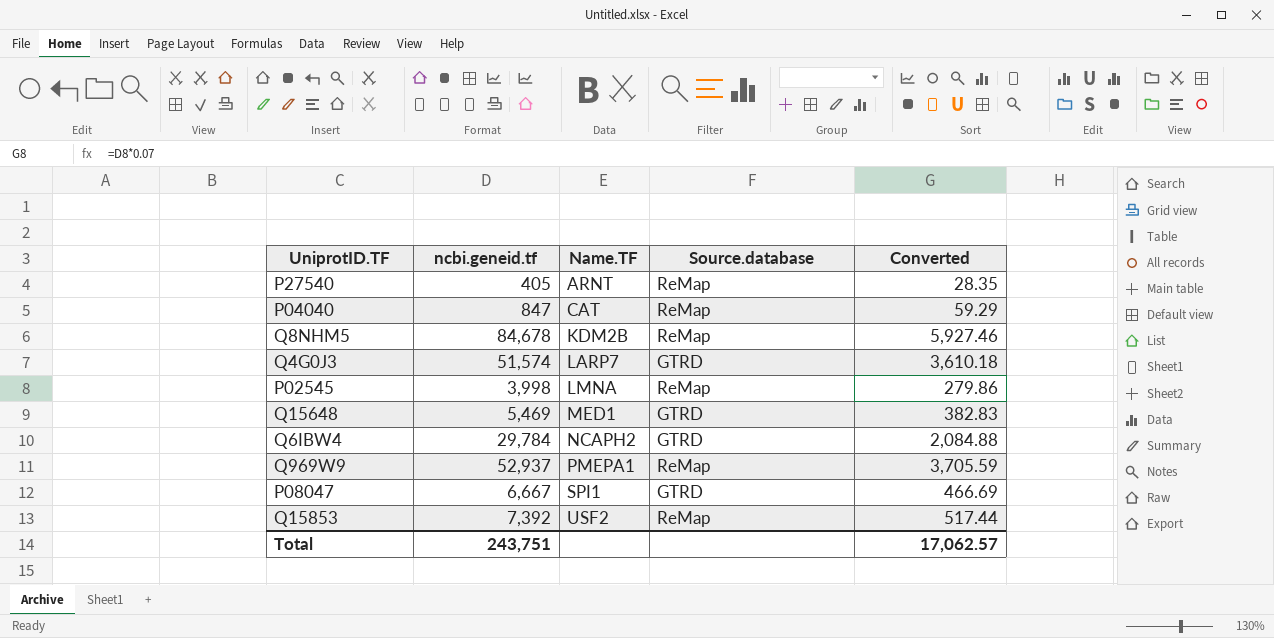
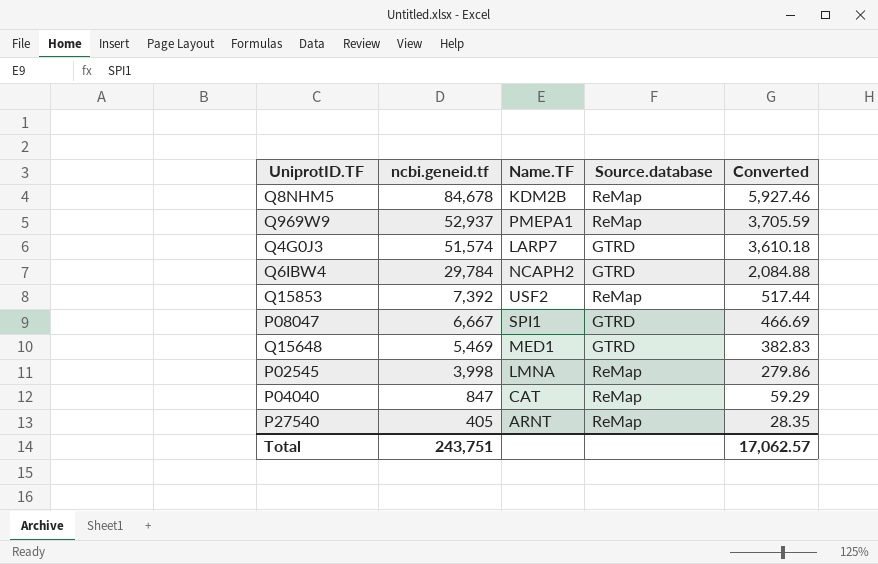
row order: Name.TF ascending -> ncbi.geneid.tf descending

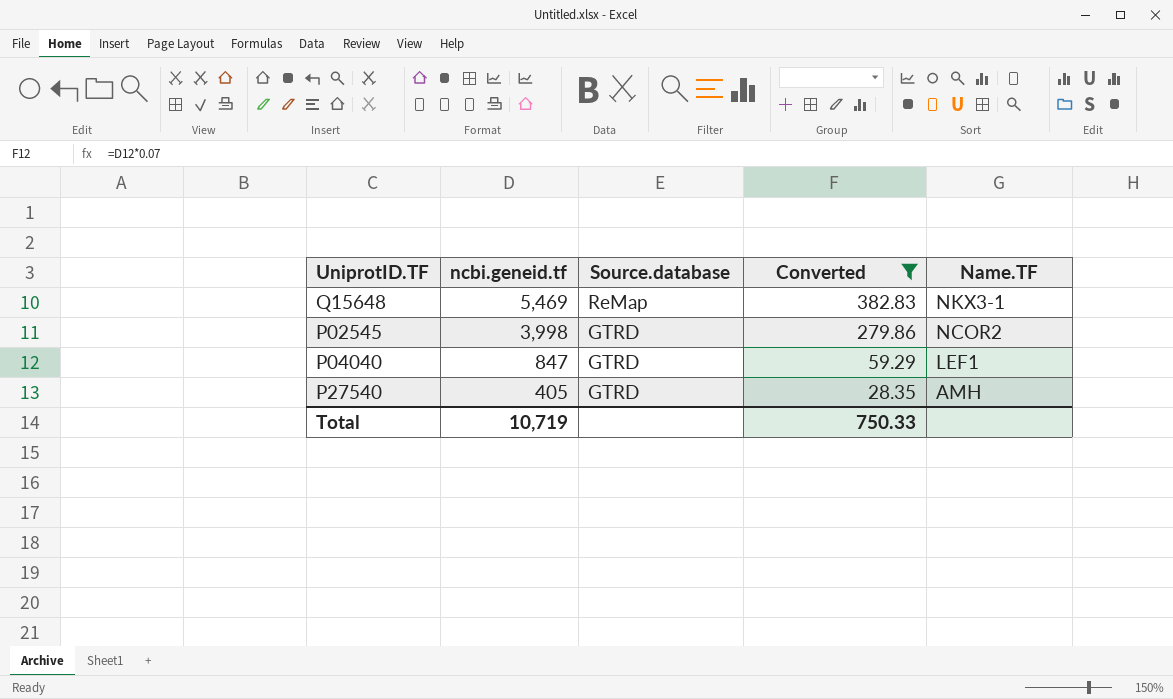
filter: none -> Converted <= 382.83
column Name.TF | position: 3 -> 5
Q15648 | Source.database: GTRD -> ReMap
Q15648 | Name.TF: MED1 -> NKX3-1
P02545 | Source.database: ReMap -> GTRD
P02545 | Name.TF: LMNA -> NCOR2
P04040 | Source.database: ReMap -> GTRD
P04040 | Name.TF: CAT -> LEF1
P27540 | Source.database: ReMap -> GTRD
P27540 | Name.TF: ARNT -> AMH
Total | ncbi.geneid.tf: 243,751 -> 10,719
Total | Converted: 17,062.57 -> 750.33

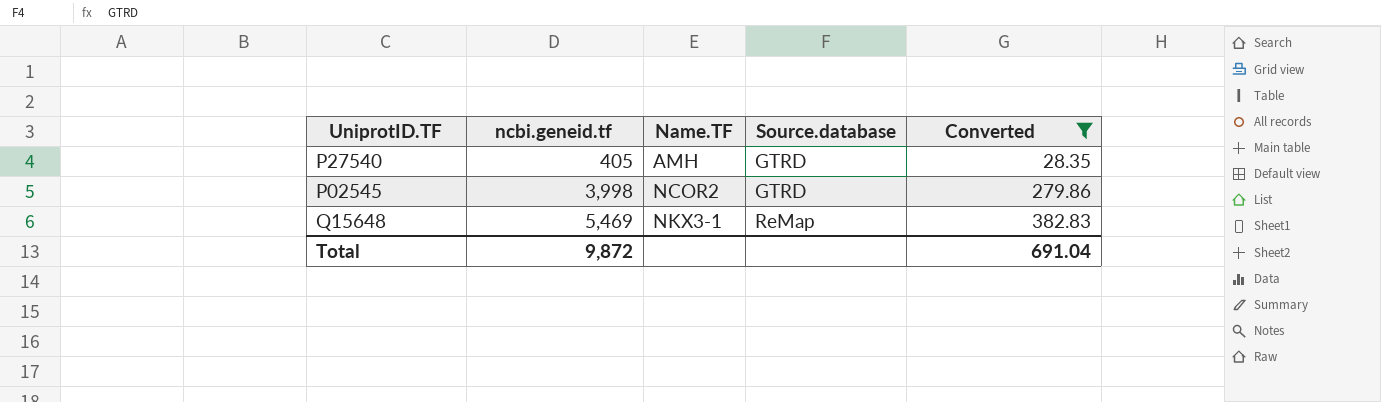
row order: ncbi.geneid.tf descending -> ncbi.geneid.tf ascending
column Name.TF | position: 5 -> 3
row P04040: 847 | GTRD | 59.29 | LEF1 -> none
Total | ncbi.geneid.tf: 10,719 -> 9,872
Total | Converted: 750.33 -> 691.04

